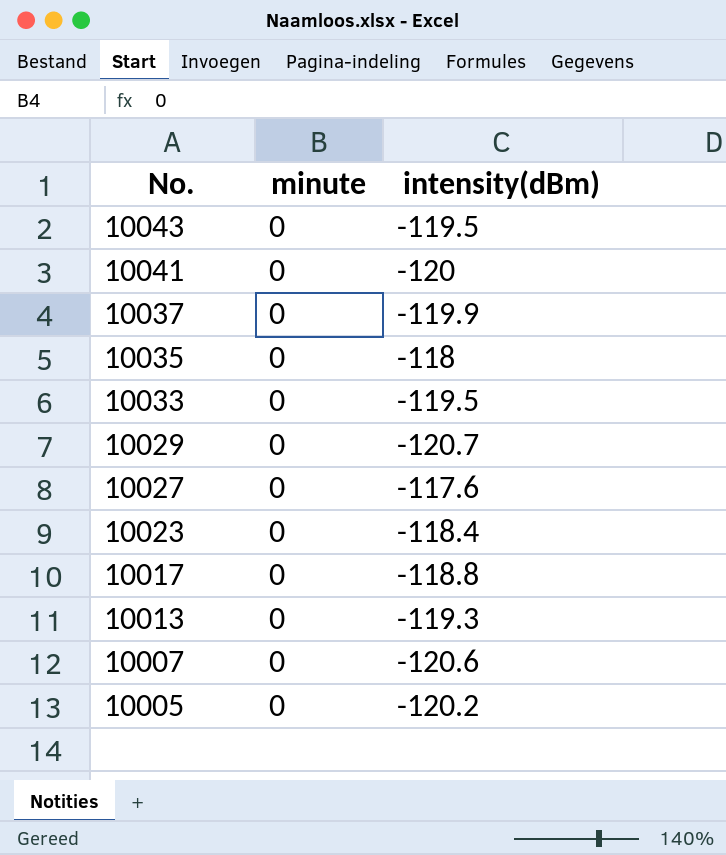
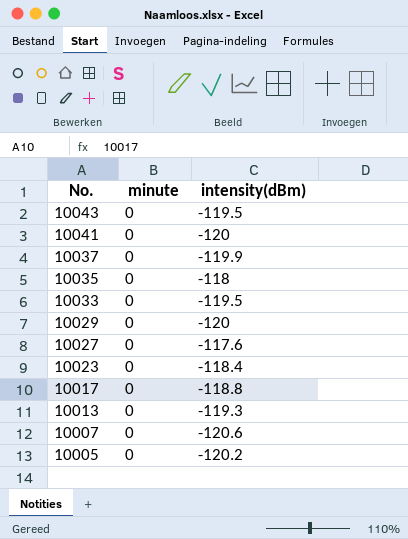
10029 | intensity(dBm): -120.7 -> -120

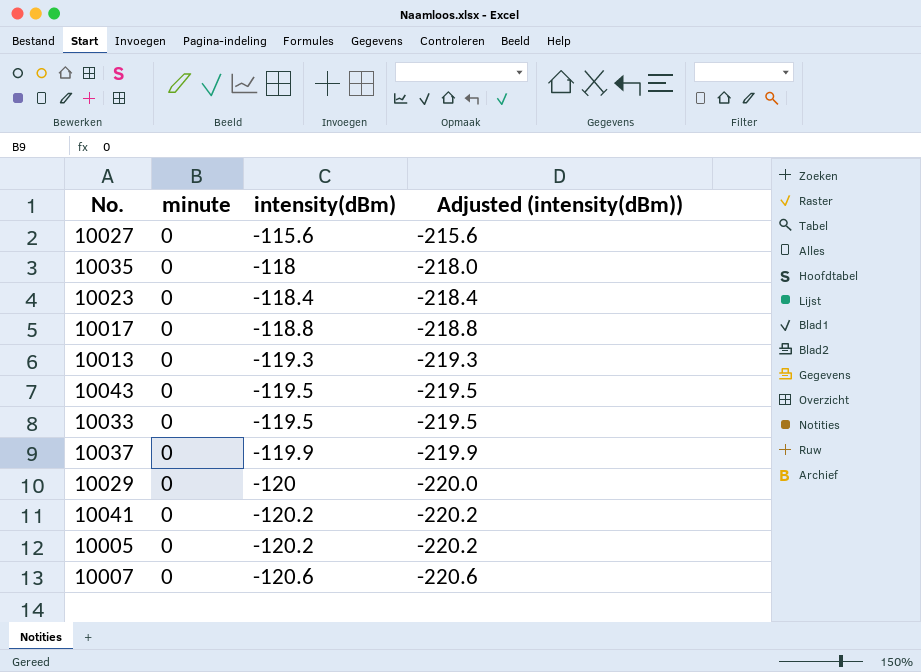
row order: No. descending -> intensity(dBm) descending
column Adjusted (intensity(dBm)) | formula: none -> [intensity(dBm)] - 100
10027 | intensity(dBm): -117.6 -> -115.6
10041 | intensity(dBm): -120 -> -120.2

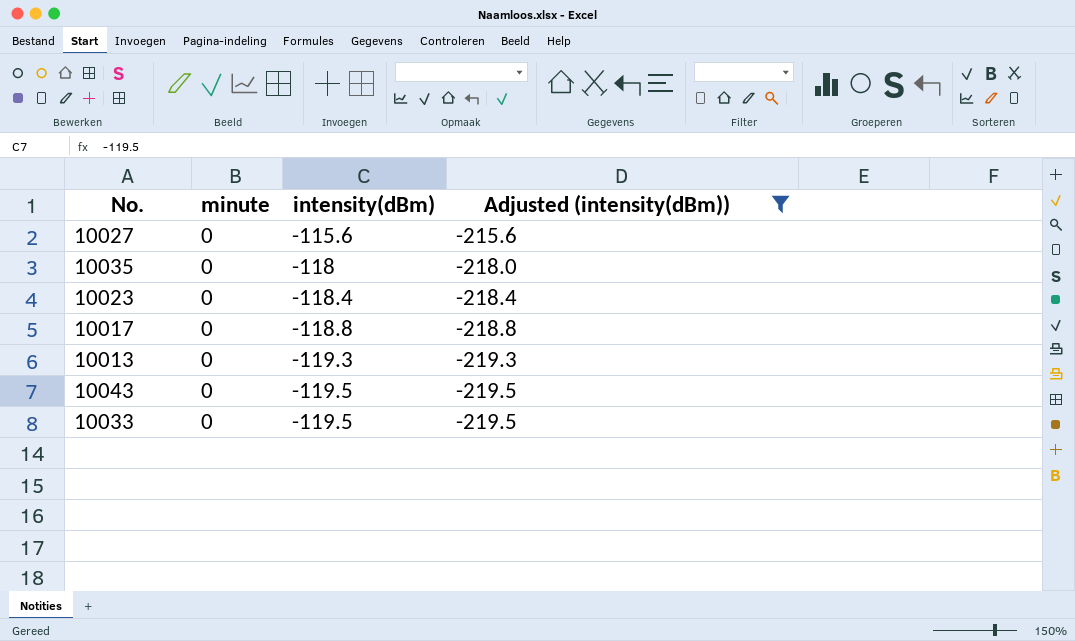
filter: none -> Adjusted (intensity(dBm)) >= -219.5

